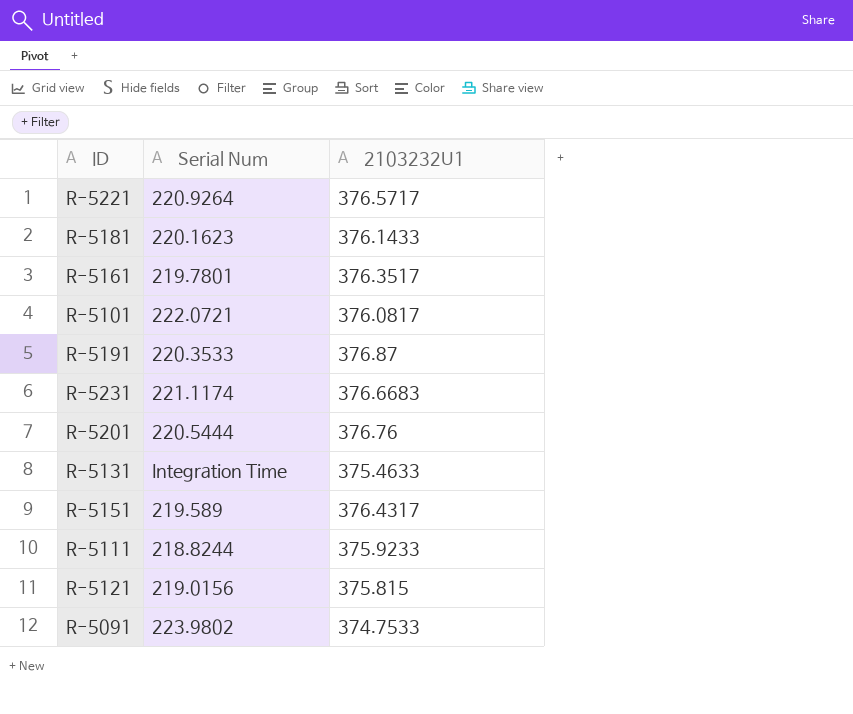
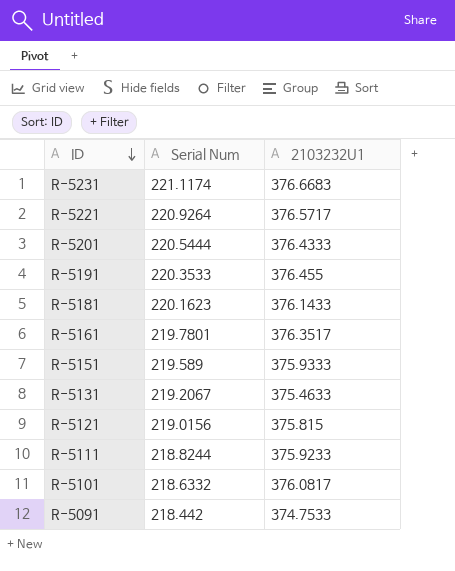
row order: none -> ID descending
R-5201 | 2103232U1: 376.76 -> 376.4333
R-5191 | 2103232U1: 376.87 -> 376.455
R-5151 | 2103232U1: 376.4317 -> 375.9333
R-5131 | Serial Num: Integration Time -> 219.2067
R-5101 | Serial Num: 222.0721 -> 218.6332
R-5091 | Serial Num: 223.9802 -> 218.442

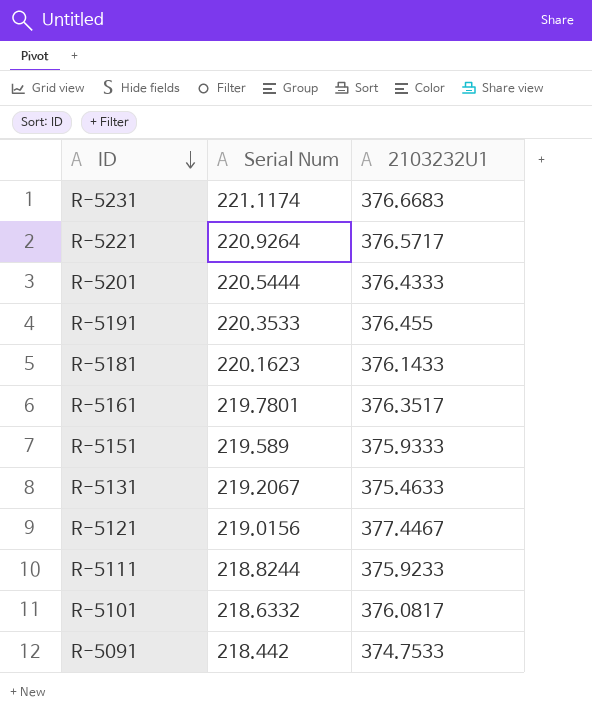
R-5121 | 2103232U1: 375.815 -> 377.4467

